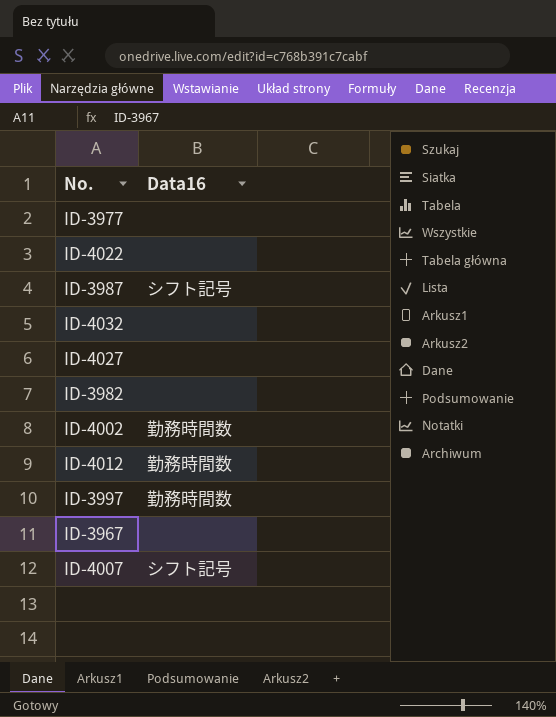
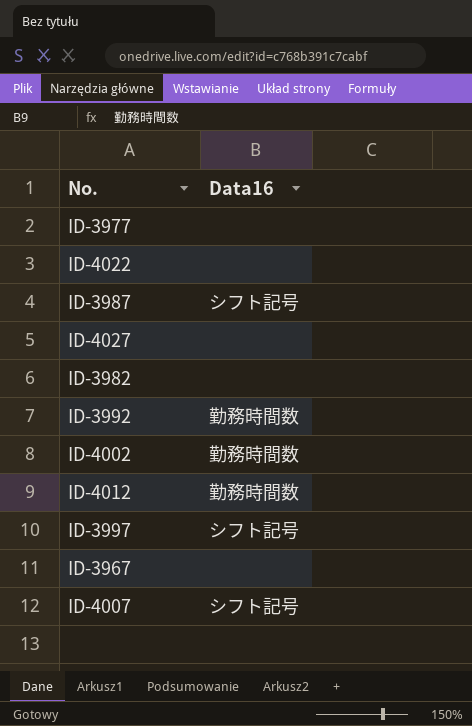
row ID-4032: none -> none
row ID-3992: none -> 勤務時間数
ID-3997 | Data16: 勤務時間数 -> シフト記号

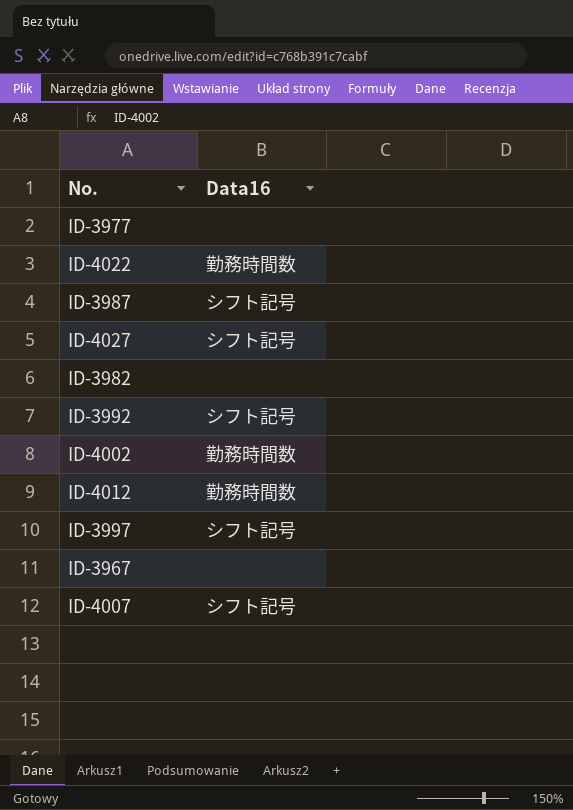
ID-4022 | Data16: none -> 勤務時間数
ID-4027 | Data16: none -> シフト記号
ID-3992 | Data16: 勤務時間数 -> シフト記号

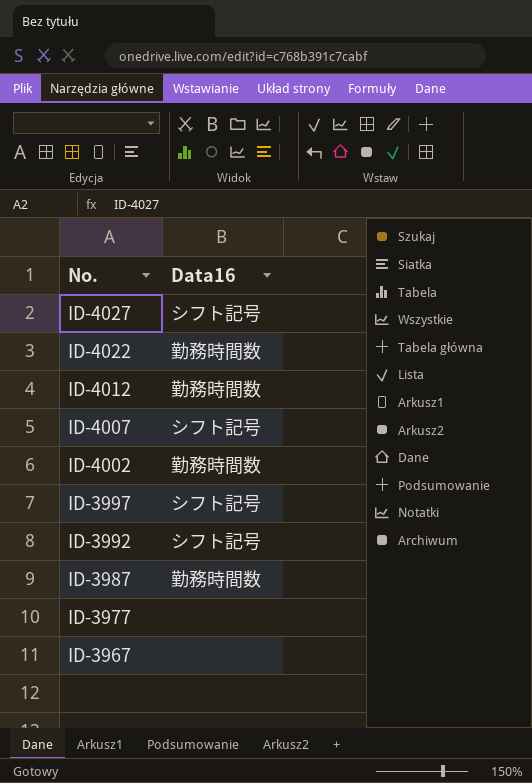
row order: none -> No. descending
row ID-3982: none -> none
ID-3987 | Data16: シフト記号 -> 勤務時間数

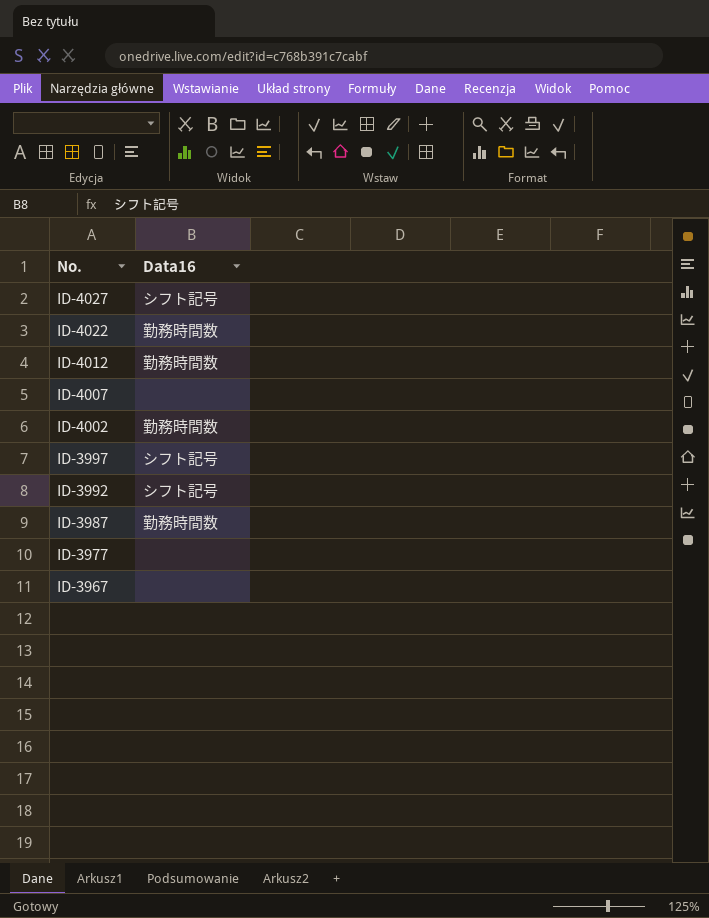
ID-4007 | Data16: シフト記号 -> none

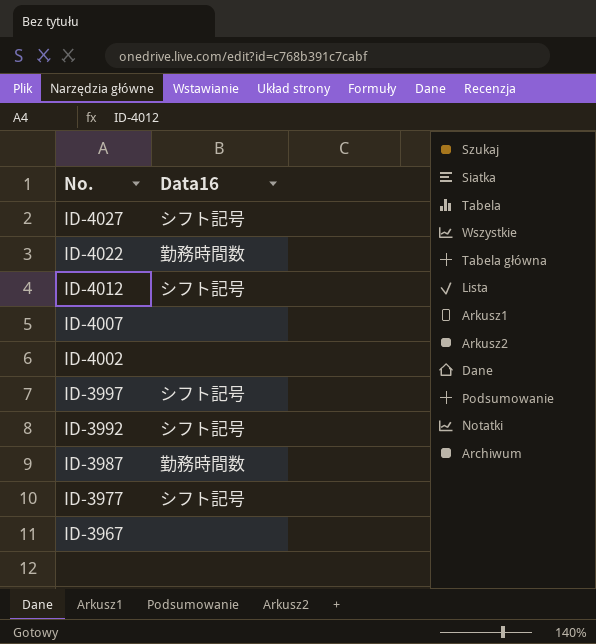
ID-4012 | Data16: 勤務時間数 -> シフト記号
ID-4002 | Data16: 勤務時間数 -> none
ID-3977 | Data16: none -> シフト記号

